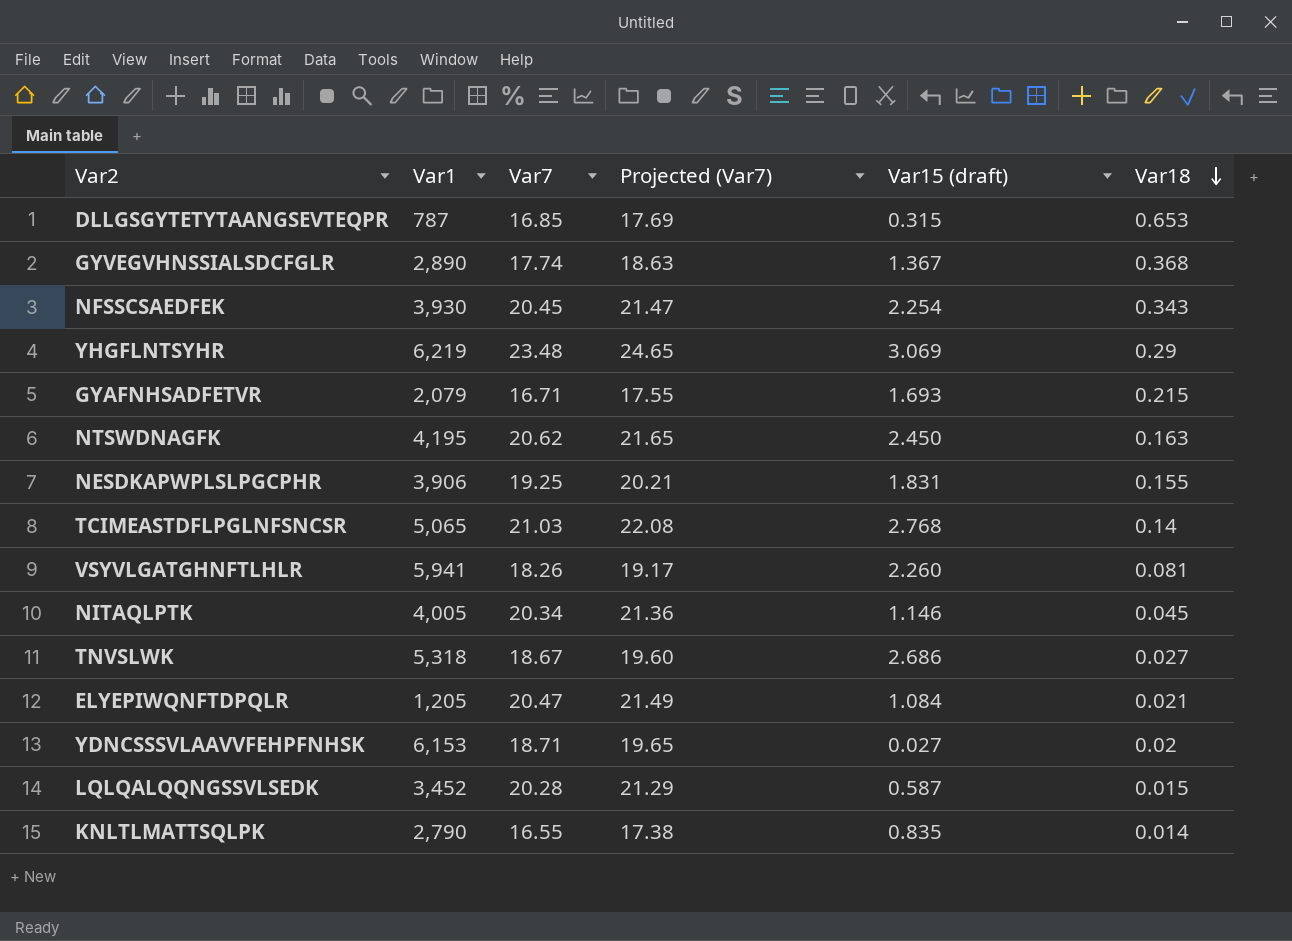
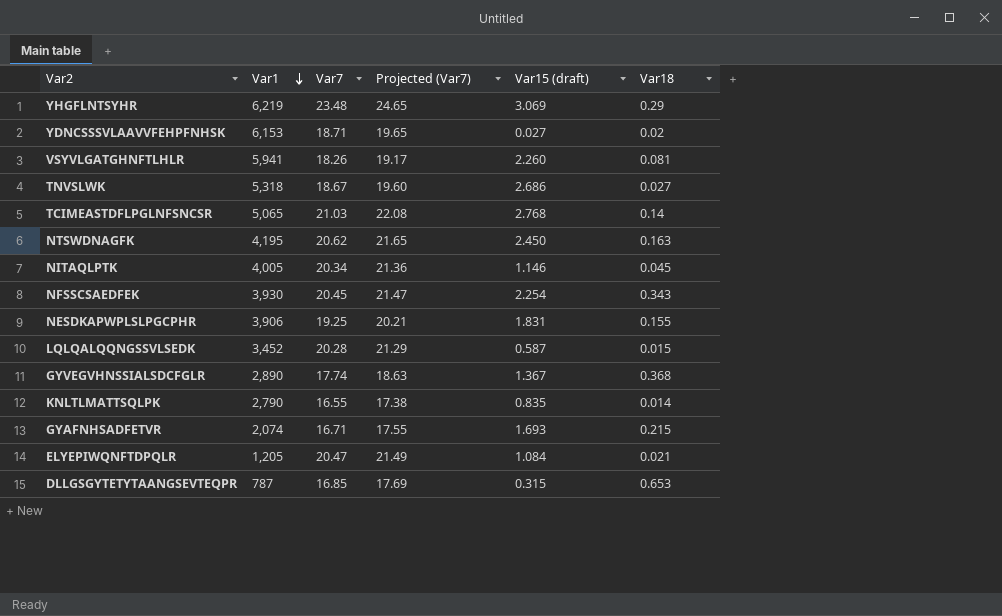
row order: Var18 descending -> Var1 descending
GYAFNHSADFETVR | Var1: 2,079 -> 2,074

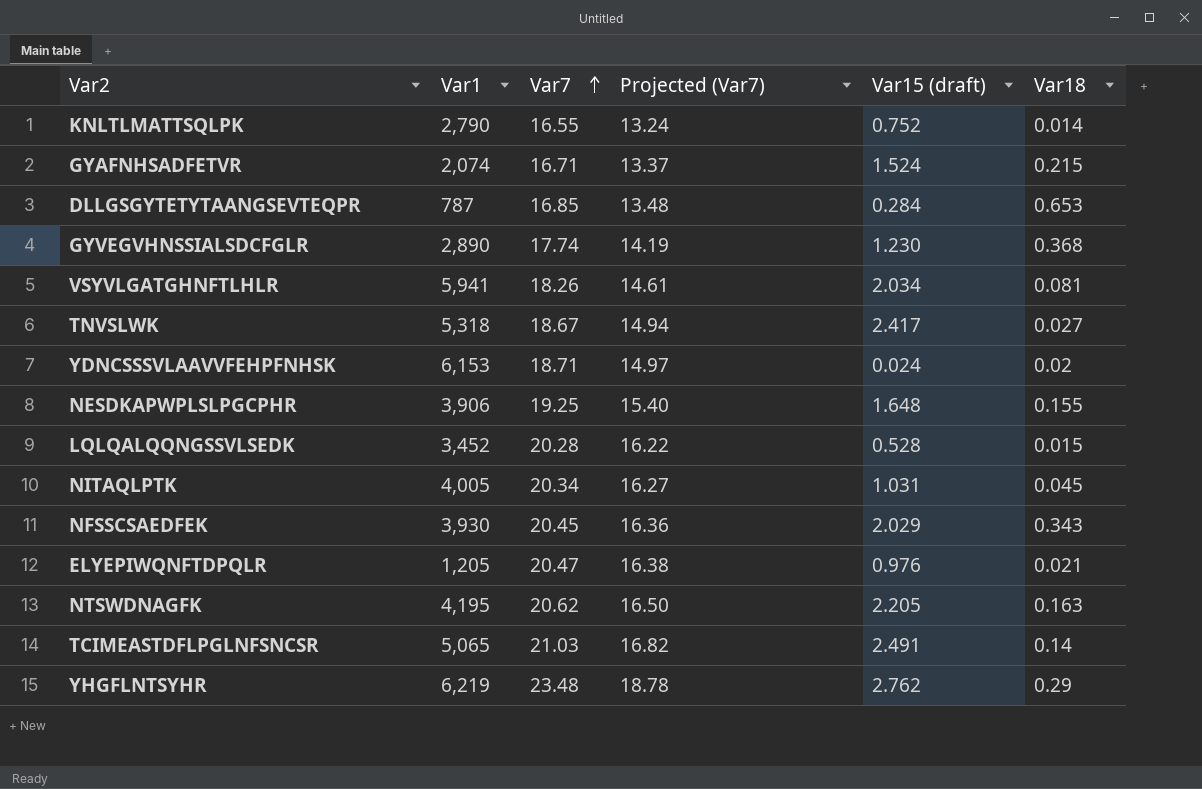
row order: Var1 descending -> Var7 ascending
column Projected (Var7) | formula: [Var7] * 1.05 -> [Var7] * 0.8
KNLTLMATTSQLPK | Var15 (draft): 0.835 -> 0.752
GYAFNHSADFETVR | Var15 (draft): 1.693 -> 1.524
DLLGSGYTETYTAANGSEVTEQPR | Var15 (draft): 0.315 -> 0.284
GYVEGVHNSSIALSDCFGLR | Var15 (draft): 1.367 -> 1.230
VSYVLGATGHNFTLHLR | Var15 (draft): 2.260 -> 2.034
TNVSLWK | Var15 (draft): 2.686 -> 2.417
YDNCSSSVLAAVVFEHPFNHSK | Var15 (draft): 0.027 -> 0.024
NESDKAPWPLSLPGCPHR | Var15 (draft): 1.831 -> 1.648
LQLQALQQNGSSVLSEDK | Var15 (draft): 0.587 -> 0.528
NITAQLPTK | Var15 (draft): 1.146 -> 1.031
NFSSCSAEDFEK | Var15 (draft): 2.254 -> 2.029
ELYEPIWQNFTDPQLR | Var15 (draft): 1.084 -> 0.976
NTSWDNAGFK | Var15 (draft): 2.450 -> 2.205
TCIMEASTDFLPGLNFSNCSR | Var15 (draft): 2.768 -> 2.491
YHGFLNTSYHR | Var15 (draft): 3.069 -> 2.762

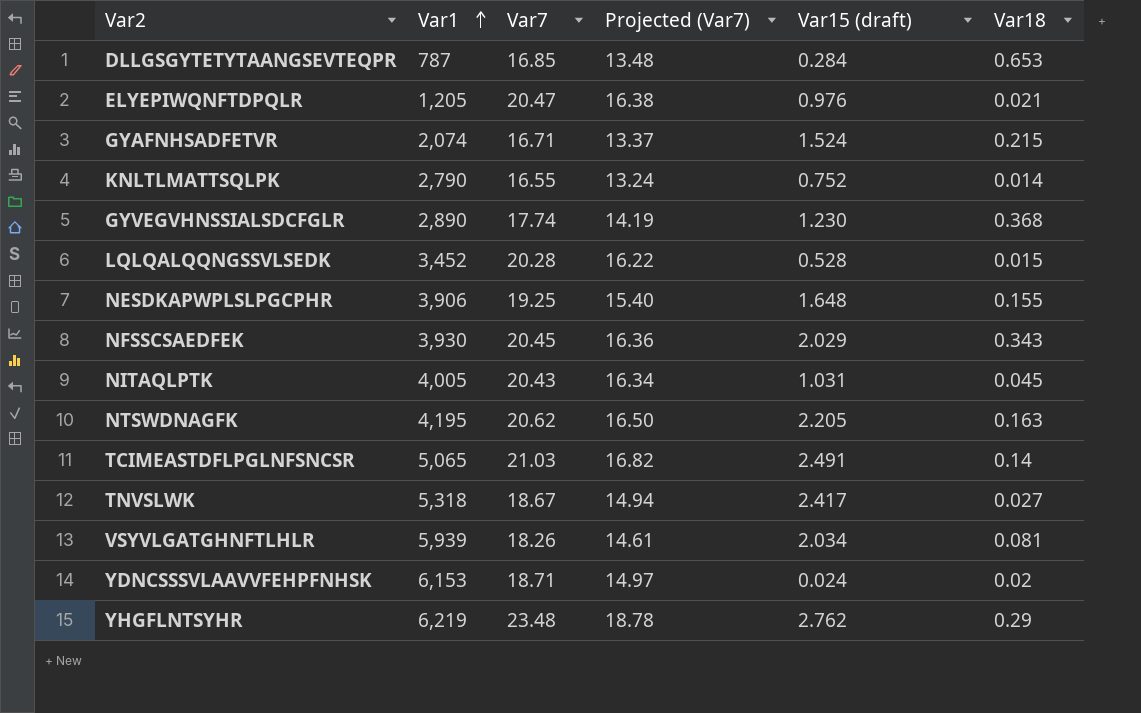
row order: Var7 ascending -> Var1 ascending
NITAQLPTK | Var7: 20.34 -> 20.43
NITAQLPTK | Projected (Var7): 16.27 -> 16.34
VSYVLGATGHNFTLHLR | Var1: 5,941 -> 5,939

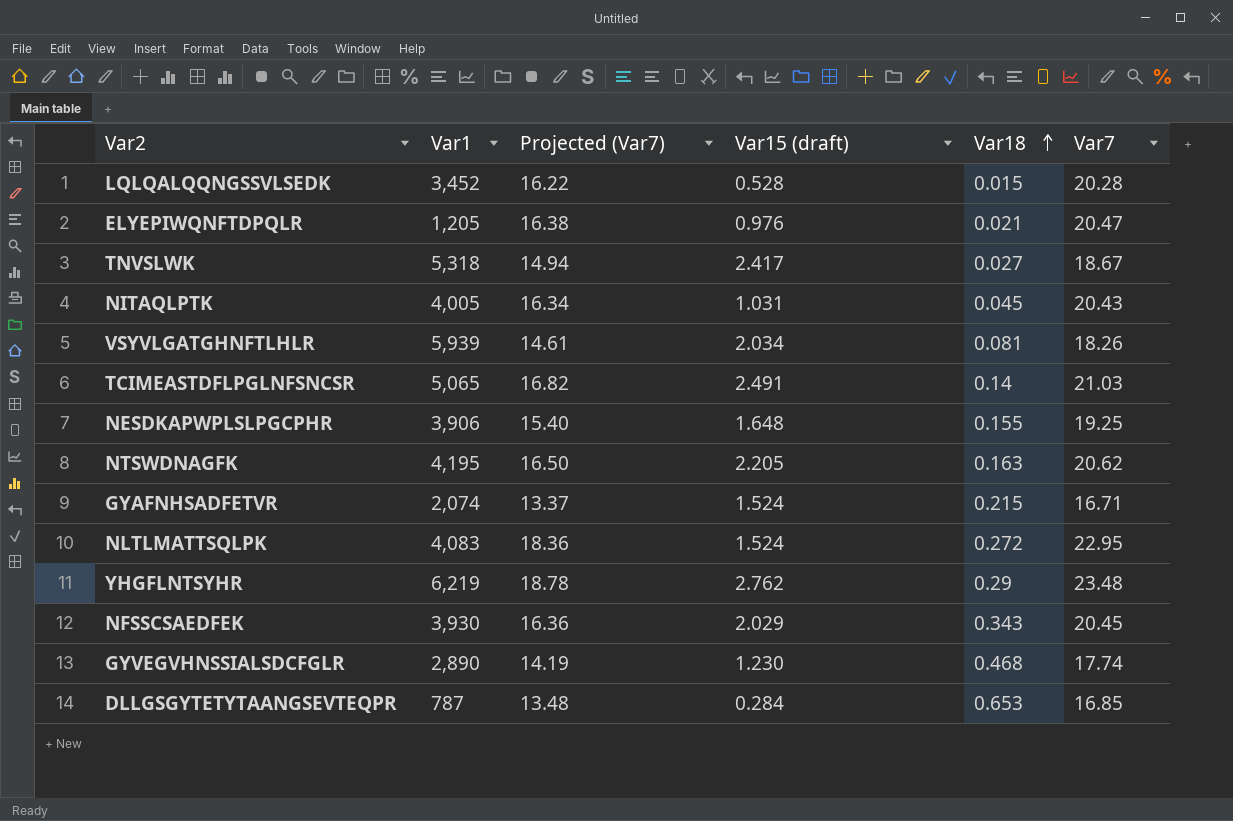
row order: Var1 ascending -> Var18 ascending
column Var7 | position: 3 -> 6
row KNLTLMATTSQLPK: 2,790 | 16.55 | 13.24 | 0.752 | 0.014 -> none
row YDNCSSSVLAAVVFEHPFNHSK: 6,153 | 18.71 | 14.97 | 0.024 | 0.02 -> none
row NLTLMATTSQLPK: none -> 4,083 | 18.36 | 1.524 | 0.272 | 22.95
GYVEGVHNSSIALSDCFGLR | Var18: 0.368 -> 0.468

